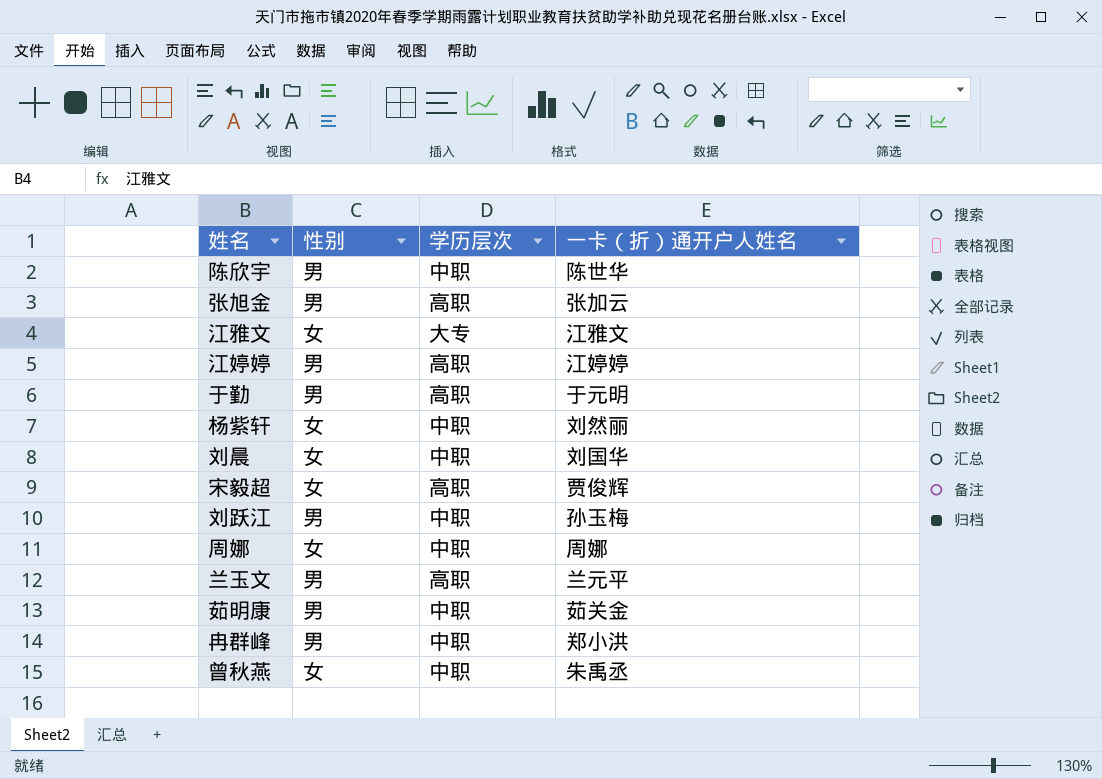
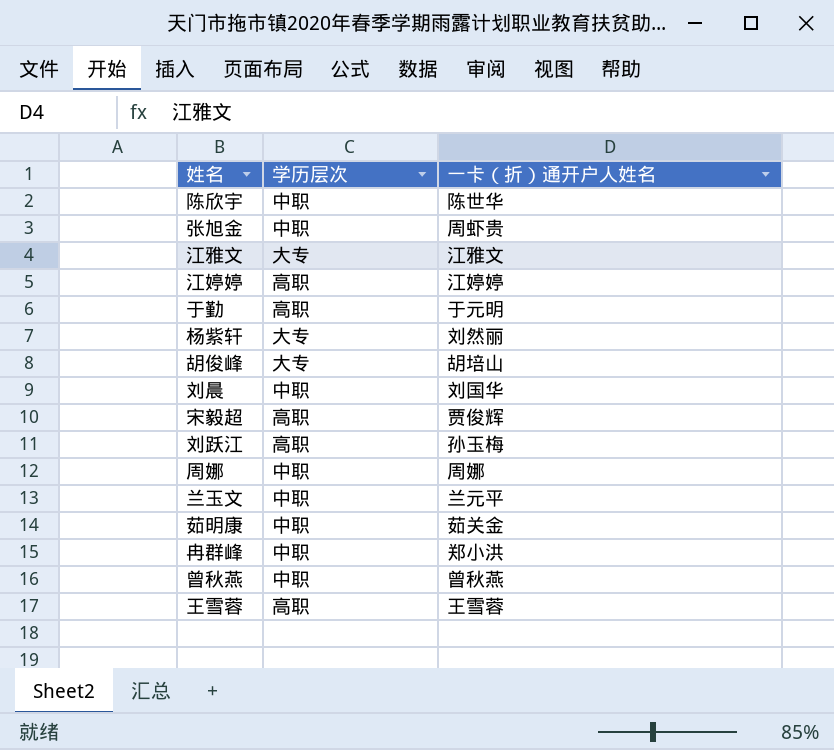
column 性别 | position: 2 -> none
张旭金 | 学历层次: 高职 -> 中职
张旭金 | 一卡（折）通开户人姓名: 张加云 -> 周虾贵
杨紫轩 | 学历层次: 中职 -> 大专
row 胡俊峰: none -> 大专 | 胡培山
刘跃江 | 学历层次: 中职 -> 高职
兰玉文 | 学历层次: 高职 -> 中职
曾秋燕 | 一卡（折）通开户人姓名: 朱禹丞 -> 曾秋燕
row 王雪蓉: none -> 高职 | 王雪蓉

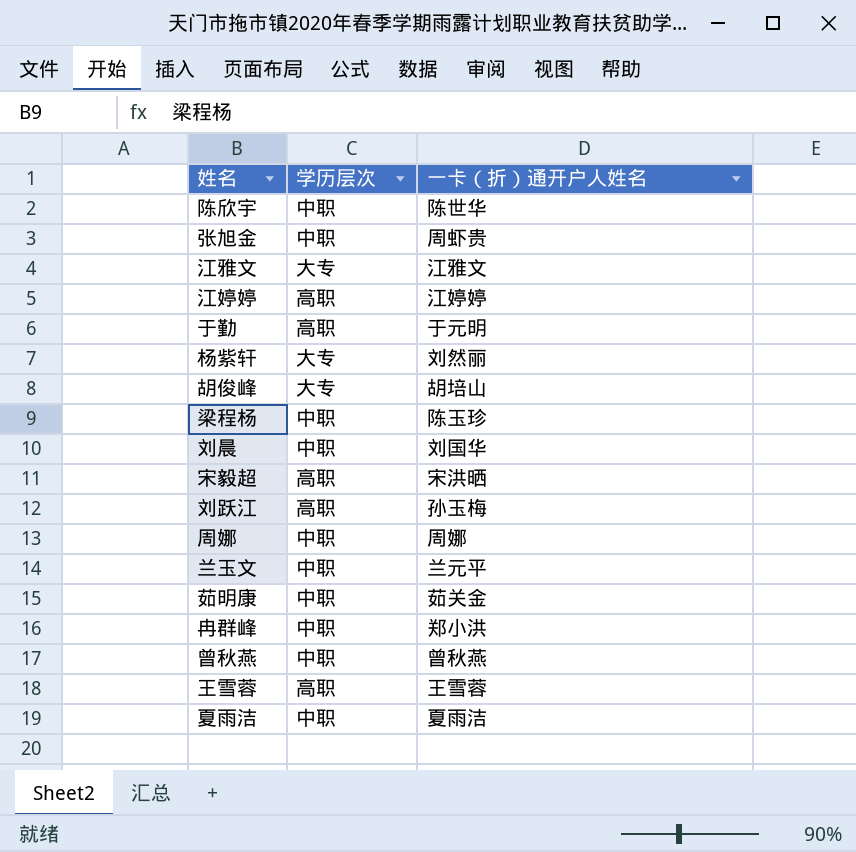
row 梁程杨: none -> 中职 | 陈玉珍
宋毅超 | 一卡（折）通开户人姓名: 贾俊辉 -> 宋洪晒
row 夏雨洁: none -> 中职 | 夏雨洁

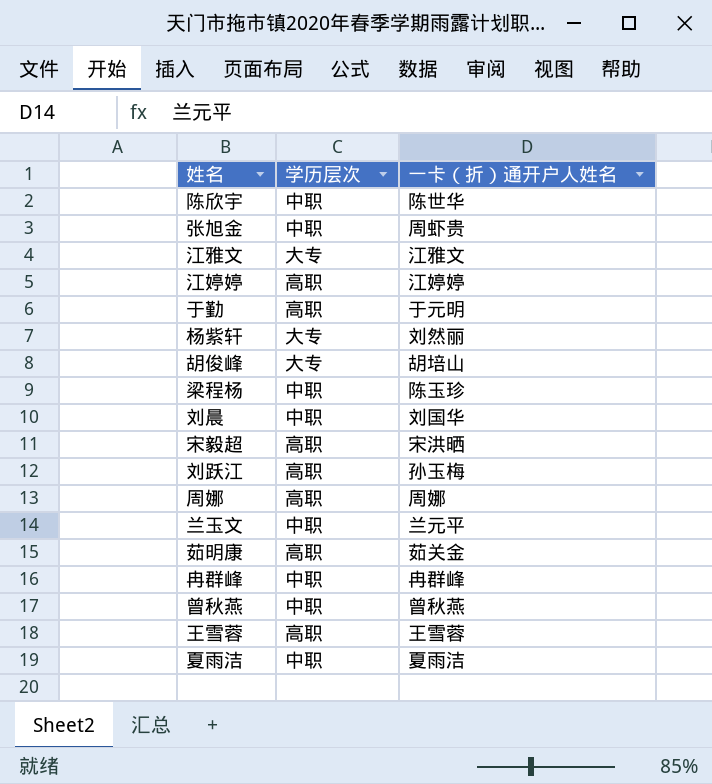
周娜 | 学历层次: 中职 -> 高职
茹明康 | 学历层次: 中职 -> 高职
冉群峰 | 一卡（折）通开户人姓名: 郑小洪 -> 冉群峰

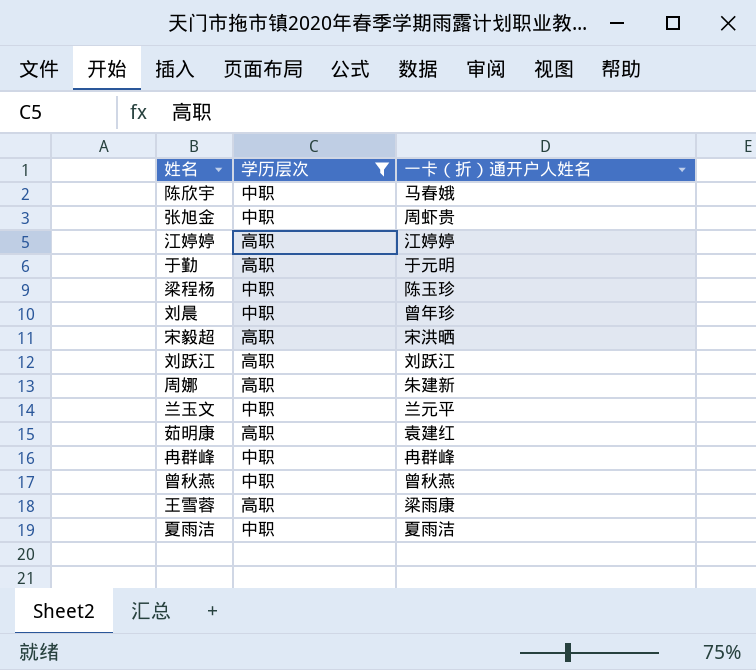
filter: none -> 学历层次 != 大专
陈欣宇 | 一卡（折）通开户人姓名: 陈世华 -> 马春娥
刘晨 | 一卡（折）通开户人姓名: 刘国华 -> 曾年珍
刘跃江 | 一卡（折）通开户人姓名: 孙玉梅 -> 刘跃江
周娜 | 一卡（折）通开户人姓名: 周娜 -> 朱建新
茹明康 | 一卡（折）通开户人姓名: 茹关金 -> 袁建红
王雪蓉 | 一卡（折）通开户人姓名: 王雪蓉 -> 梁雨康

